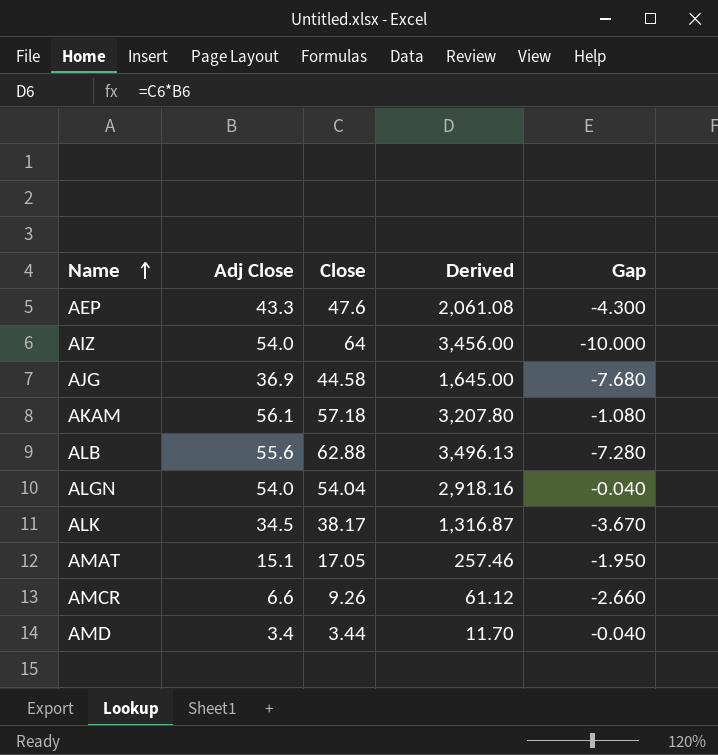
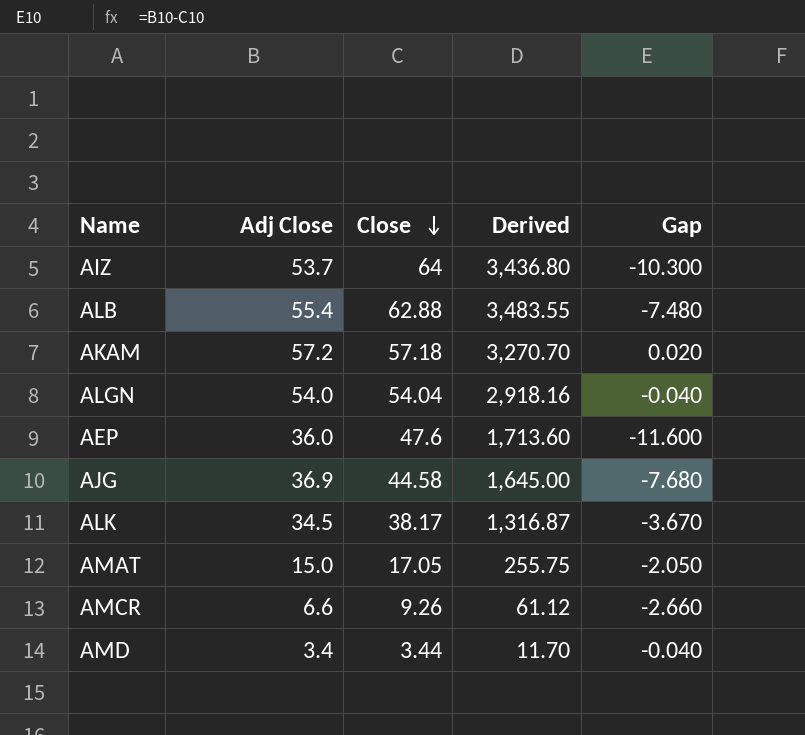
row order: Name ascending -> Close descending
AIZ | Adj Close: 54.0 -> 53.7
AIZ | Derived: 3,456.00 -> 3,436.80
AIZ | Gap: -10.000 -> -10.300
ALB | Adj Close: 55.6 -> 55.4
ALB | Derived: 3,496.13 -> 3,483.55
ALB | Gap: -7.280 -> -7.480
AKAM | Adj Close: 56.1 -> 57.2
AKAM | Derived: 3,207.80 -> 3,270.70
AKAM | Gap: -1.080 -> 0.020
AEP | Adj Close: 43.3 -> 36.0
AEP | Derived: 2,061.08 -> 1,713.60
AEP | Gap: -4.300 -> -11.600
AMAT | Adj Close: 15.1 -> 15.0
AMAT | Derived: 257.46 -> 255.75
AMAT | Gap: -1.950 -> -2.050

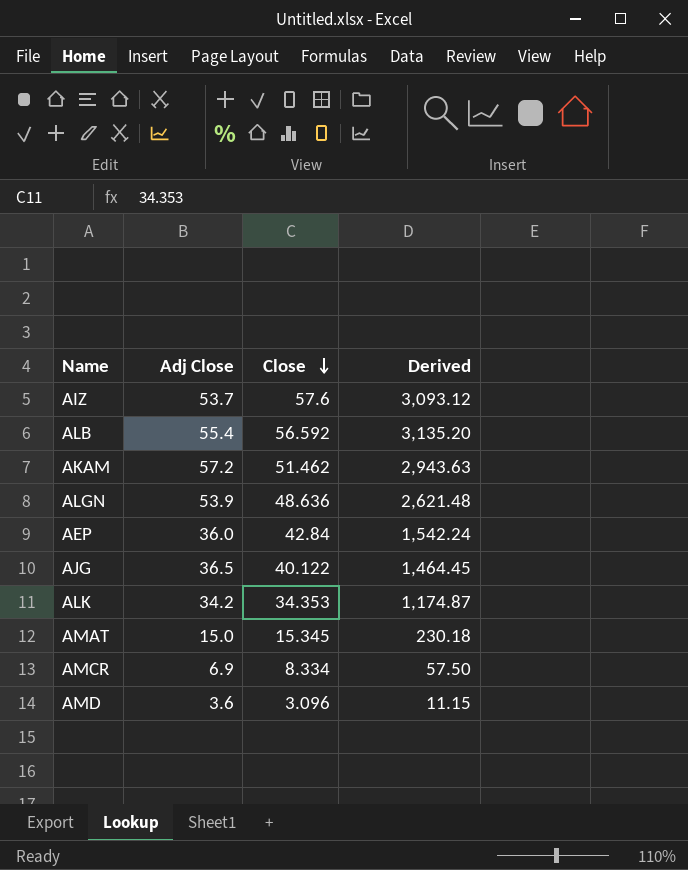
column Gap | formula: [Adj Close] - [Close] -> none
AIZ | Close: 64 -> 57.6
AIZ | Derived: 3,436.80 -> 3,093.12
ALB | Close: 62.88 -> 56.592
ALB | Derived: 3,483.55 -> 3,135.20
AKAM | Close: 57.18 -> 51.462
AKAM | Derived: 3,270.70 -> 2,943.63
ALGN | Adj Close: 54.0 -> 53.9
ALGN | Close: 54.04 -> 48.636
ALGN | Derived: 2,918.16 -> 2,621.48
AEP | Close: 47.6 -> 42.84
AEP | Derived: 1,713.60 -> 1,542.24
AJG | Adj Close: 36.9 -> 36.5
AJG | Close: 44.58 -> 40.122
AJG | Derived: 1,645.00 -> 1,464.45
ALK | Adj Close: 34.5 -> 34.2
ALK | Close: 38.17 -> 34.353
ALK | Derived: 1,316.87 -> 1,174.87
AMAT | Close: 17.05 -> 15.345
AMAT | Derived: 255.75 -> 230.18
AMCR | Adj Close: 6.6 -> 6.9
AMCR | Close: 9.26 -> 8.334
AMCR | Derived: 61.12 -> 57.50
AMD | Adj Close: 3.4 -> 3.6
AMD | Close: 3.44 -> 3.096
AMD | Derived: 11.70 -> 11.15

